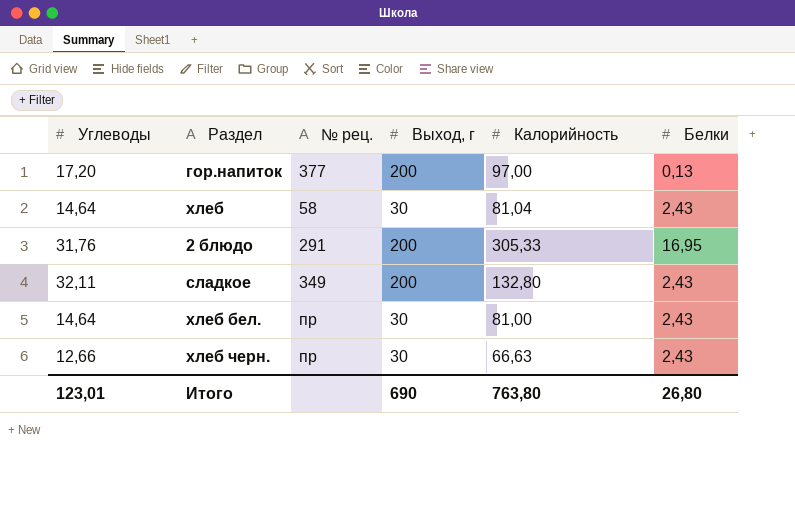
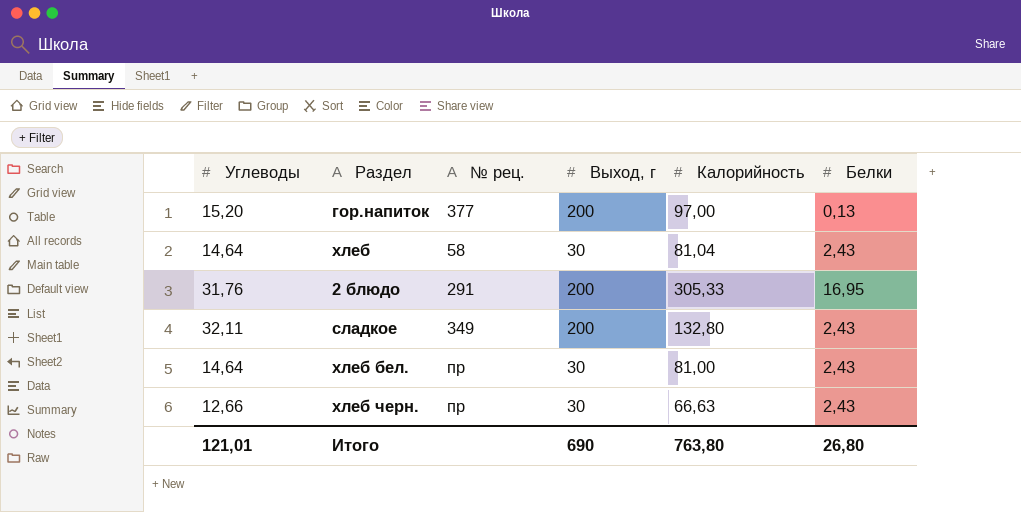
гор.напиток | Углеводы: 17,20 -> 15,20
Итого | Углеводы: 123,01 -> 121,01

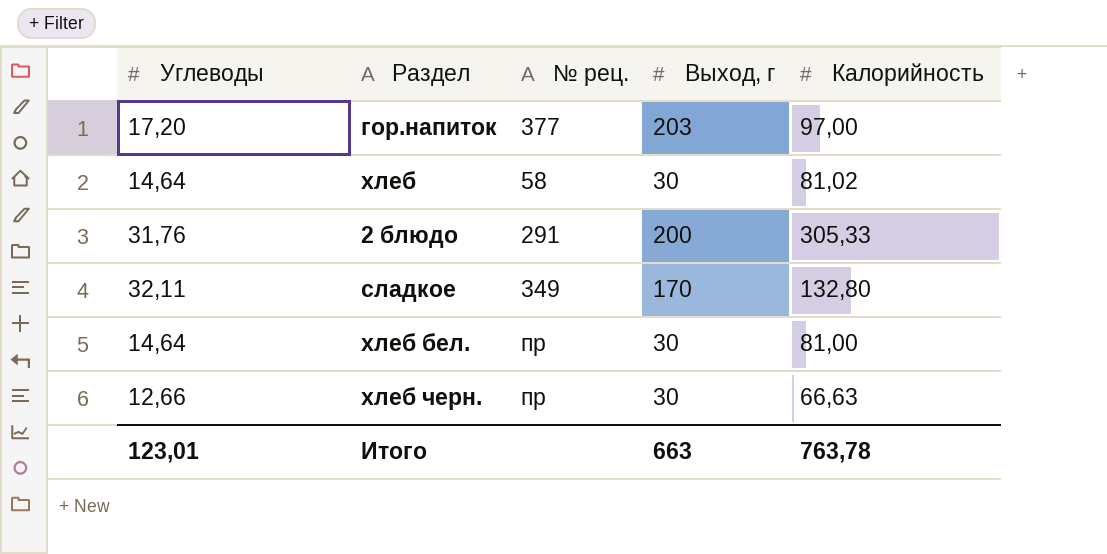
column Белки | position: 6 -> none
гор.напиток | Углеводы: 15,20 -> 17,20
гор.напиток | Выход, г: 200 -> 203
хлеб | Калорийность: 81,04 -> 81,02
сладкое | Выход, г: 200 -> 170
Итого | Углеводы: 121,01 -> 123,01
Итого | Выход, г: 690 -> 663
Итого | Калорийность: 763,80 -> 763,78

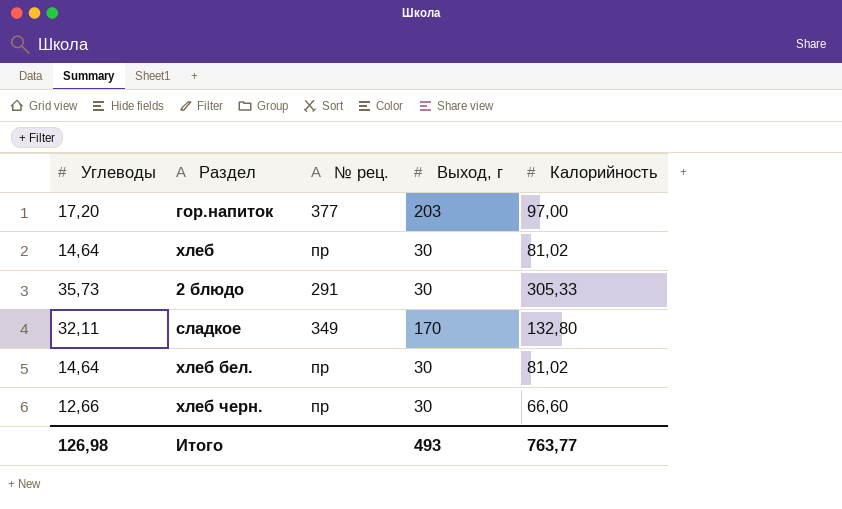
хлеб | № рец.: 58 -> пр
2 блюдо | Углеводы: 31,76 -> 35,73
2 блюдо | Выход, г: 200 -> 30
хлеб бел. | Калорийность: 81,00 -> 81,02
хлеб черн. | Калорийность: 66,63 -> 66,60
Итого | Углеводы: 123,01 -> 126,98
Итого | Выход, г: 663 -> 493
Итого | Калорийность: 763,78 -> 763,77

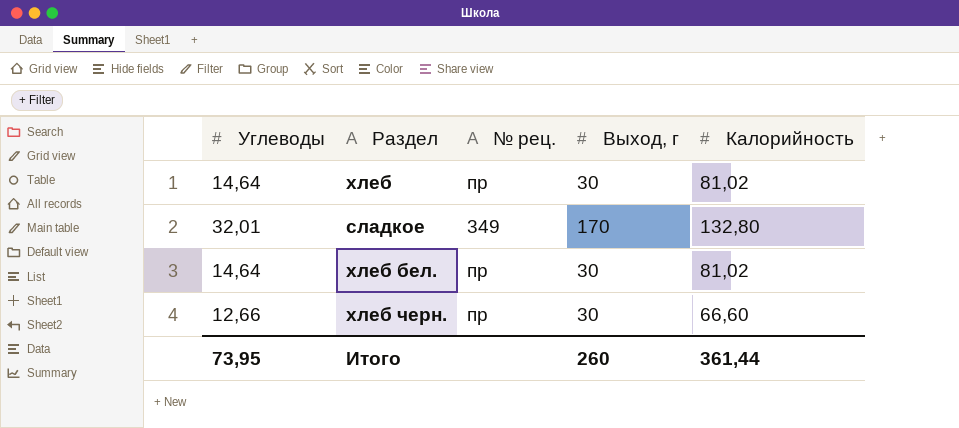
row гор.напиток: 17,20 | 377 | 203 | 97,00 -> none
row 2 блюдо: 35,73 | 291 | 30 | 305,33 -> none
сладкое | Углеводы: 32,11 -> 32,01
Итого | Углеводы: 126,98 -> 73,95
Итого | Выход, г: 493 -> 260
Итого | Калорийность: 763,77 -> 361,44

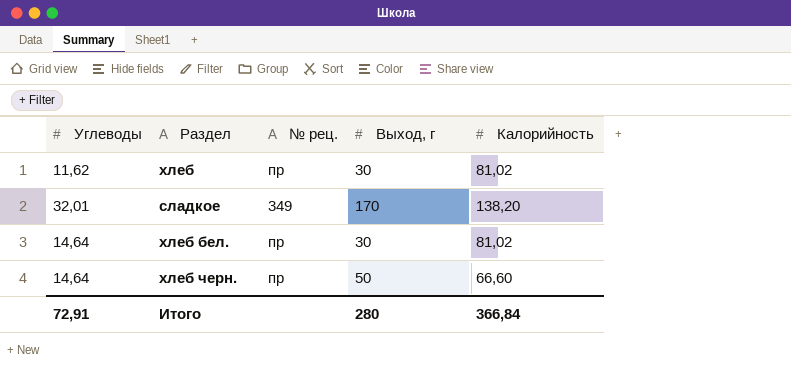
хлеб | Углеводы: 14,64 -> 11,62
сладкое | Калорийность: 132,80 -> 138,20
хлеб черн. | Углеводы: 12,66 -> 14,64
хлеб черн. | Выход, г: 30 -> 50
Итого | Углеводы: 73,95 -> 72,91
Итого | Выход, г: 260 -> 280
Итого | Калорийность: 361,44 -> 366,84

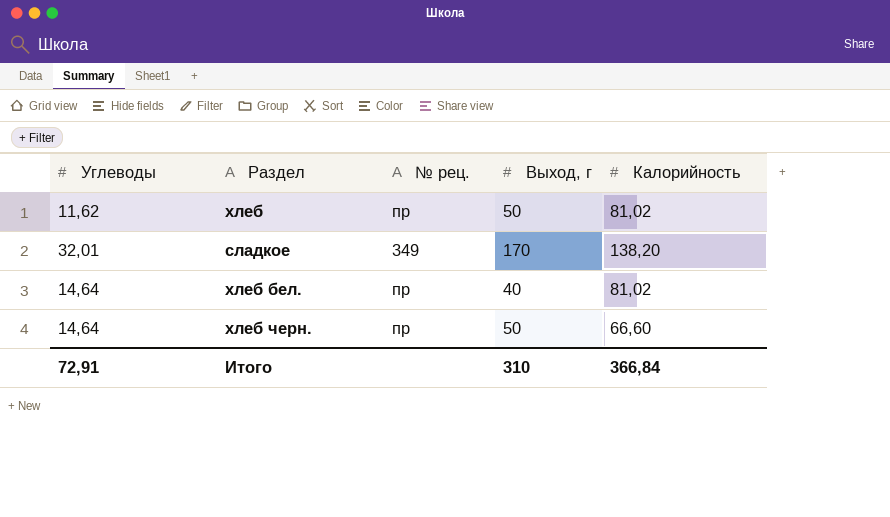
хлеб | Выход, г: 30 -> 50
хлеб бел. | Выход, г: 30 -> 40
Итого | Выход, г: 280 -> 310

